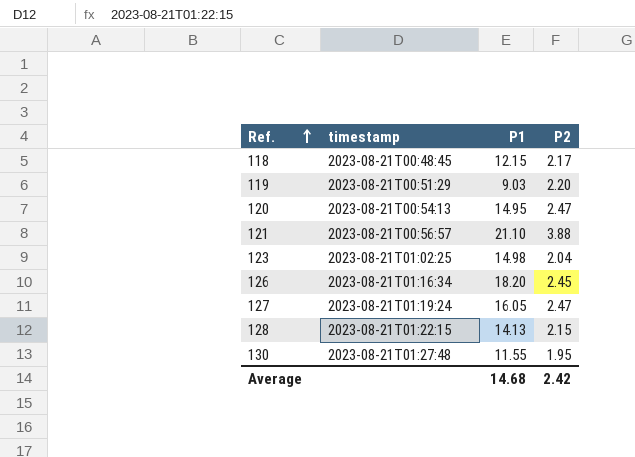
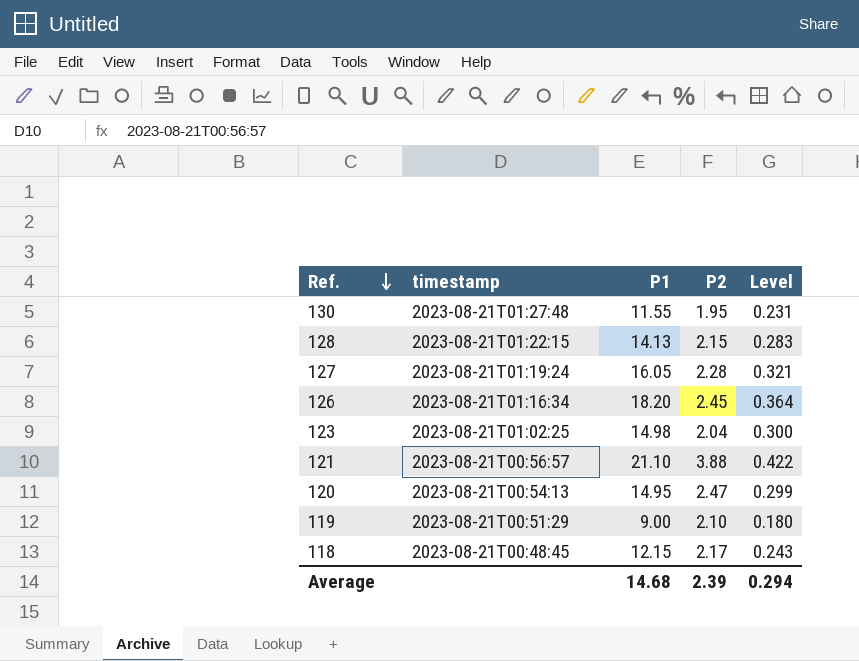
row order: Ref. ascending -> Ref. descending
column Level | formula: none -> [P1] * 0.02
127 | P2: 2.47 -> 2.28
119 | P1: 9.03 -> 9.00
119 | P2: 2.20 -> 2.10
Average | P2: 2.42 -> 2.39

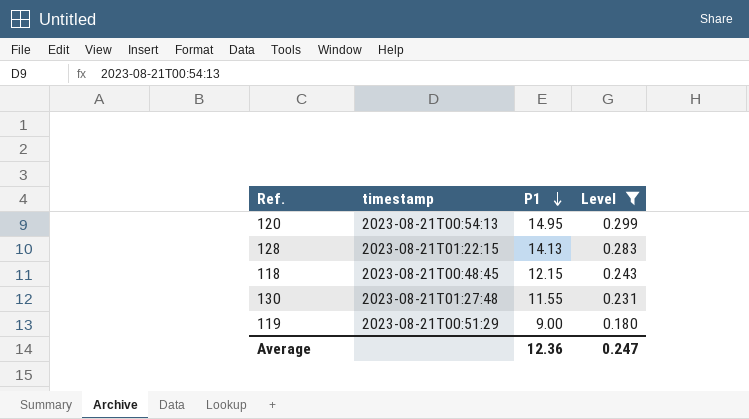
filter: none -> Level <= 0.299
row order: Ref. descending -> P1 descending
column P2 | position: 4 -> none
Average | P1: 14.68 -> 12.36
Average | Level: 0.294 -> 0.247

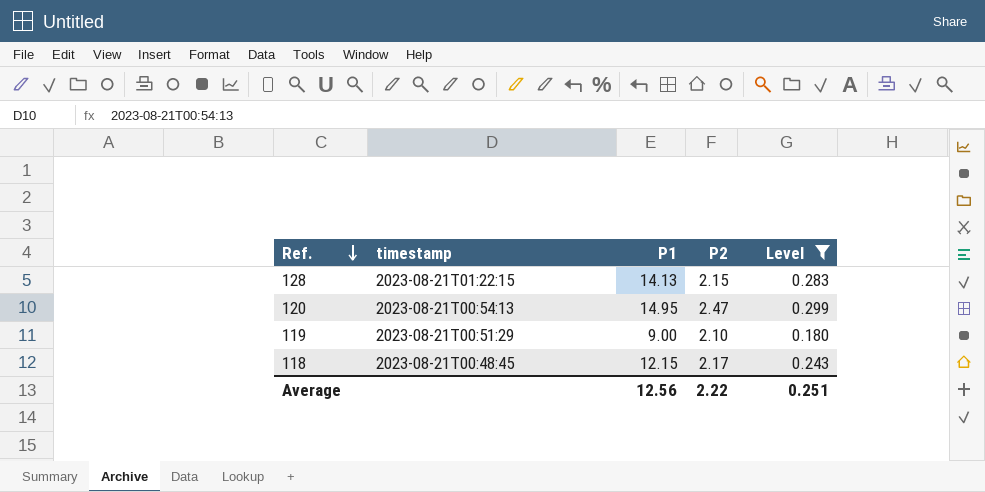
row order: P1 descending -> Ref. descending
column P2 | position: none -> 4
row 130: 2023-08-21T01:27:48 | 11.55 | 0.231 -> none
Average | P1: 12.36 -> 12.56
Average | Level: 0.247 -> 0.251

